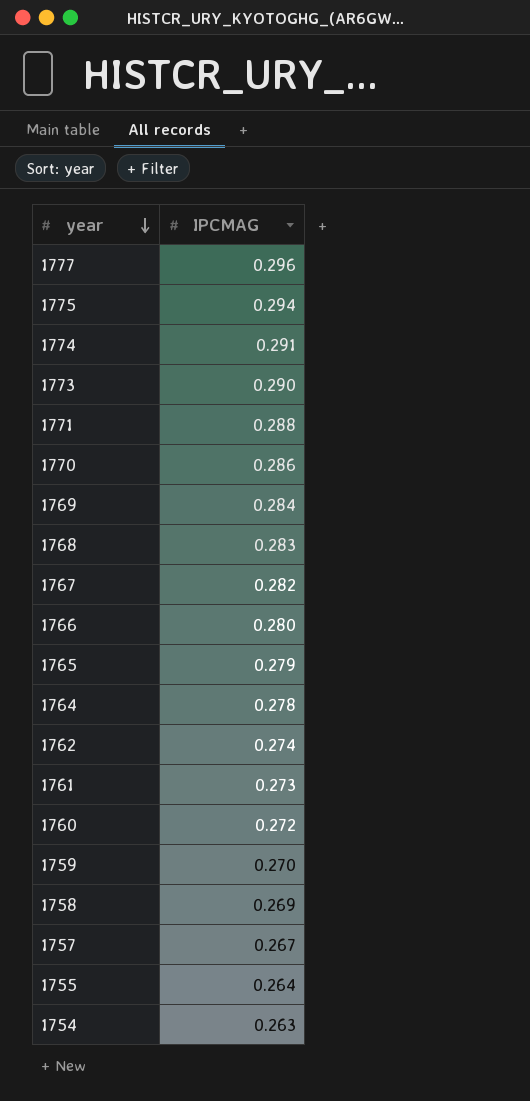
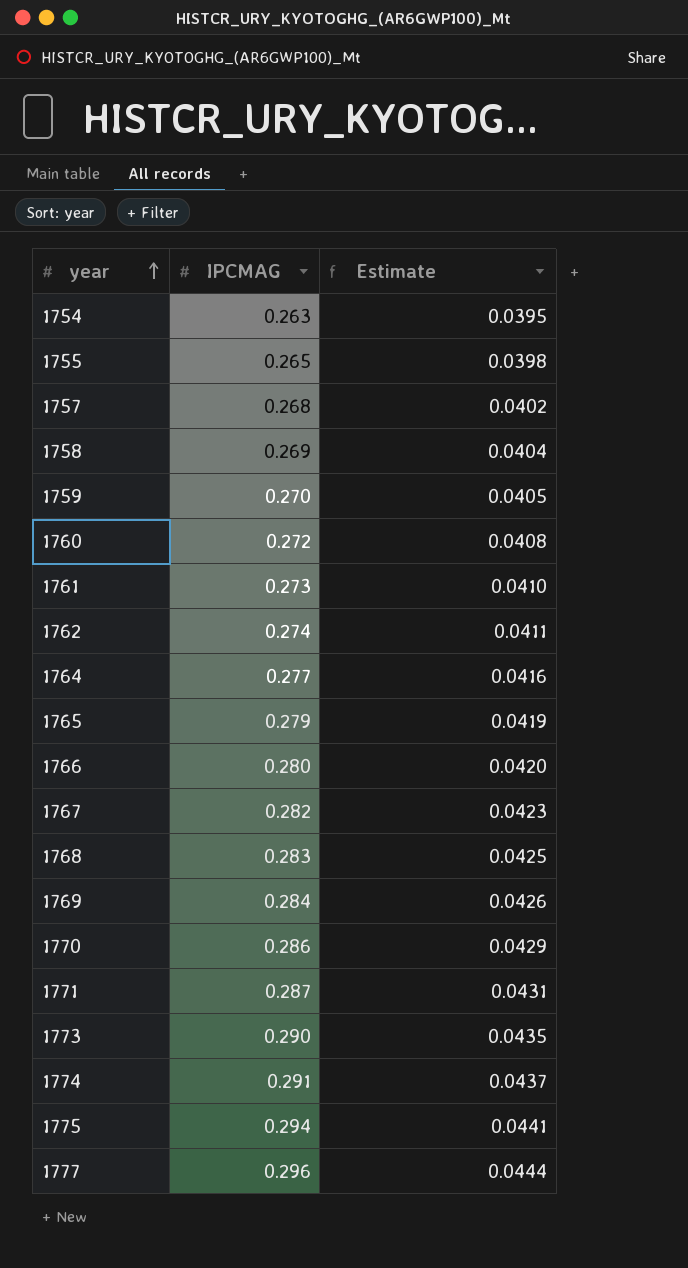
row order: year descending -> year ascending
column Estimate | formula: none -> [IPCMAG] * 0.15
1755 | IPCMAG: 0.264 -> 0.265
1757 | IPCMAG: 0.267 -> 0.268
1764 | IPCMAG: 0.278 -> 0.277
1771 | IPCMAG: 0.288 -> 0.287

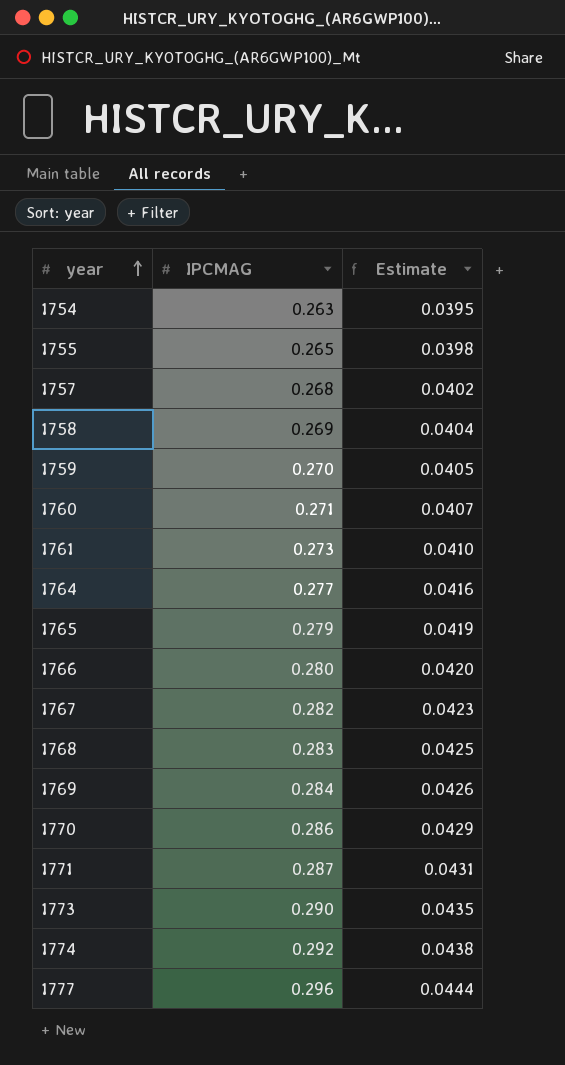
row 1762: 0.274 | 0.0411 -> none
row 1775: 0.294 | 0.0441 -> none
1760 | IPCMAG: 0.272 -> 0.271
1760 | Estimate: 0.0408 -> 0.0407
1774 | IPCMAG: 0.291 -> 0.292
1774 | Estimate: 0.0437 -> 0.0438

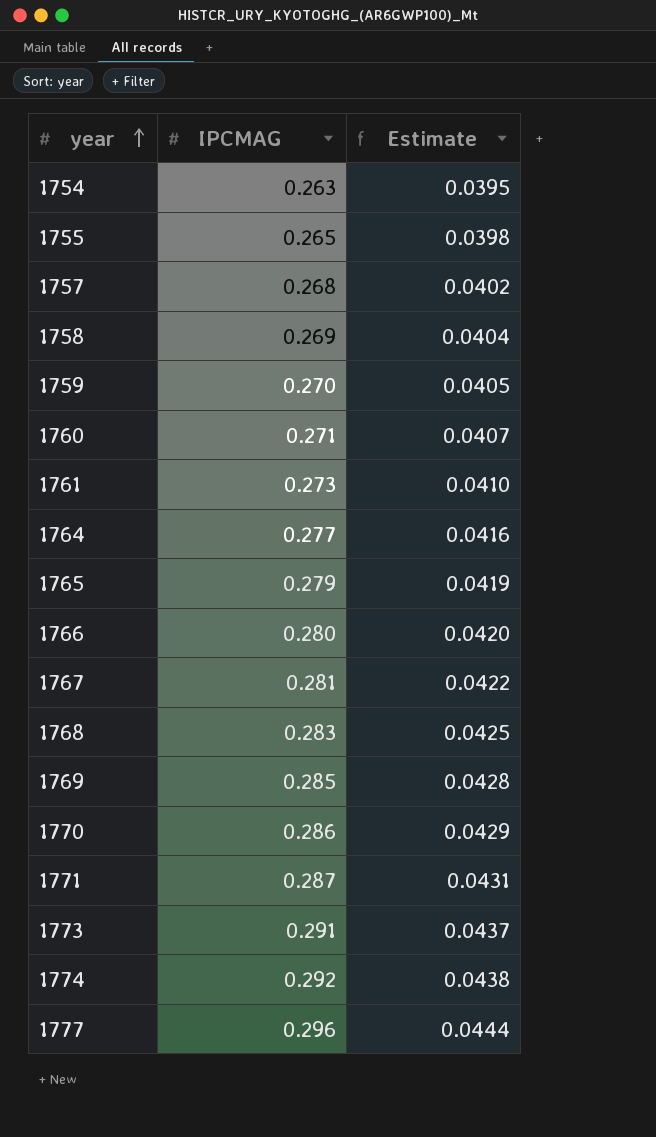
1767 | IPCMAG: 0.282 -> 0.281
1767 | Estimate: 0.0423 -> 0.0422
1769 | IPCMAG: 0.284 -> 0.285
1769 | Estimate: 0.0426 -> 0.0428
1773 | IPCMAG: 0.290 -> 0.291
1773 | Estimate: 0.0435 -> 0.0437

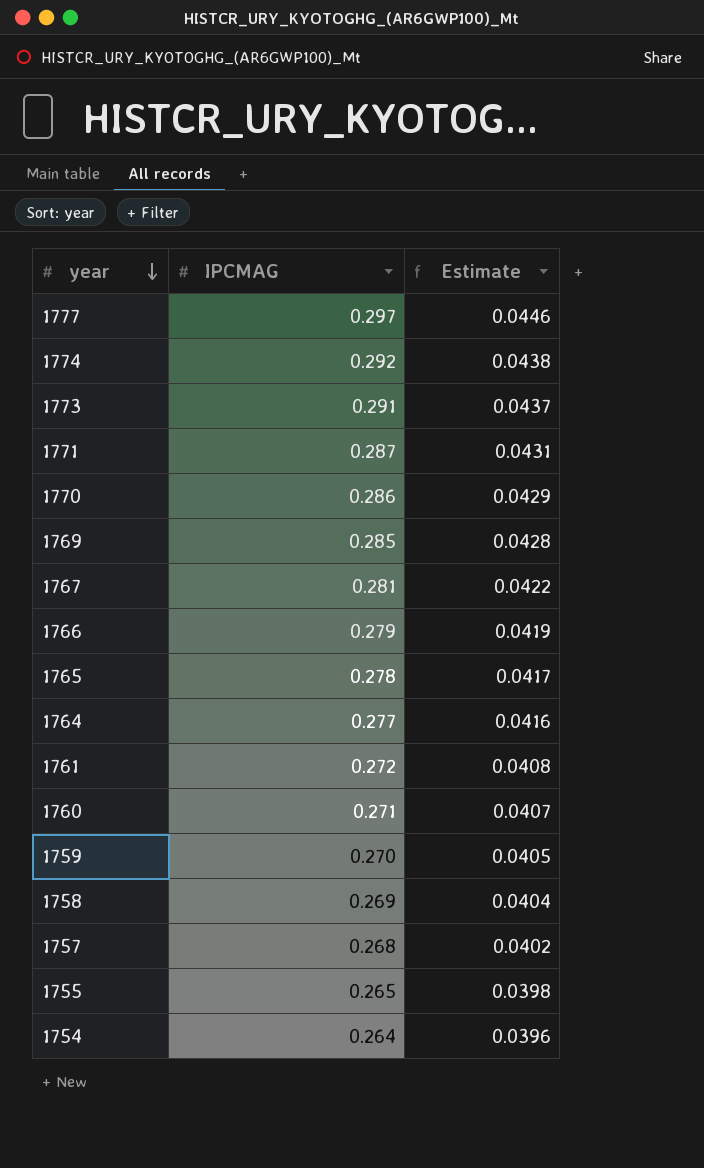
row order: year ascending -> year descending
row 1768: 0.283 | 0.0425 -> none
1777 | IPCMAG: 0.296 -> 0.297
1777 | Estimate: 0.0444 -> 0.0446
1766 | IPCMAG: 0.280 -> 0.279
1766 | Estimate: 0.0420 -> 0.0419
1765 | IPCMAG: 0.279 -> 0.278
1765 | Estimate: 0.0419 -> 0.0417
1761 | IPCMAG: 0.273 -> 0.272
1761 | Estimate: 0.0410 -> 0.0408
1754 | IPCMAG: 0.263 -> 0.264
1754 | Estimate: 0.0395 -> 0.0396

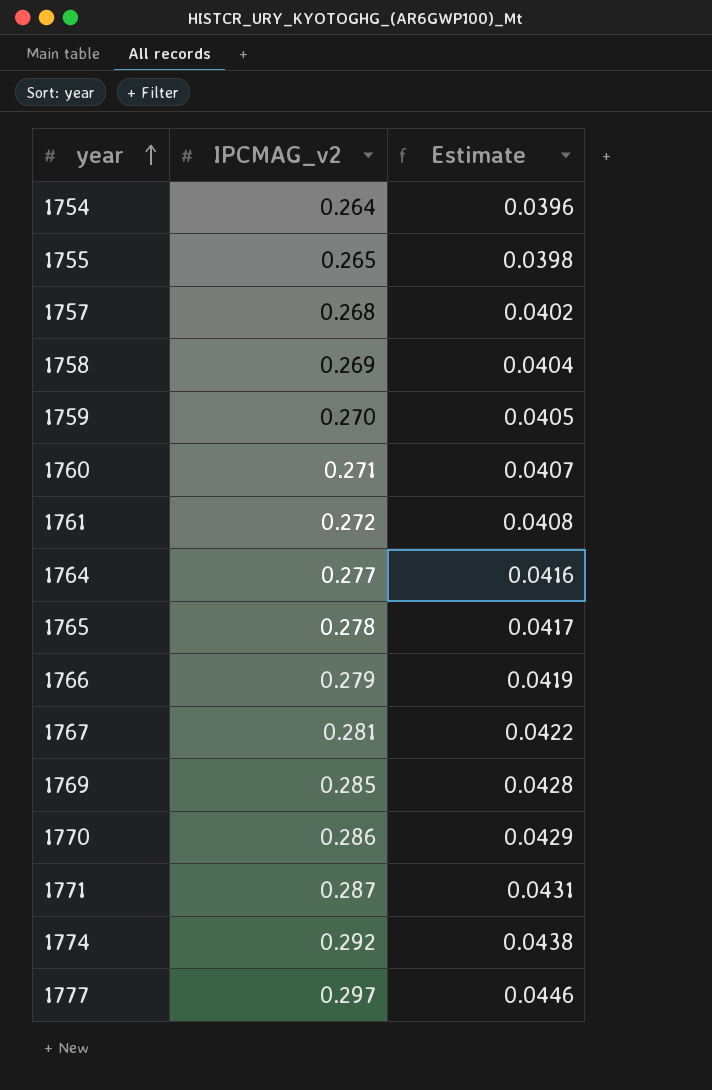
row order: year descending -> year ascending
column name: IPCMAG -> IPCMAG_v2
row 1773: 0.291 | 0.0437 -> none

